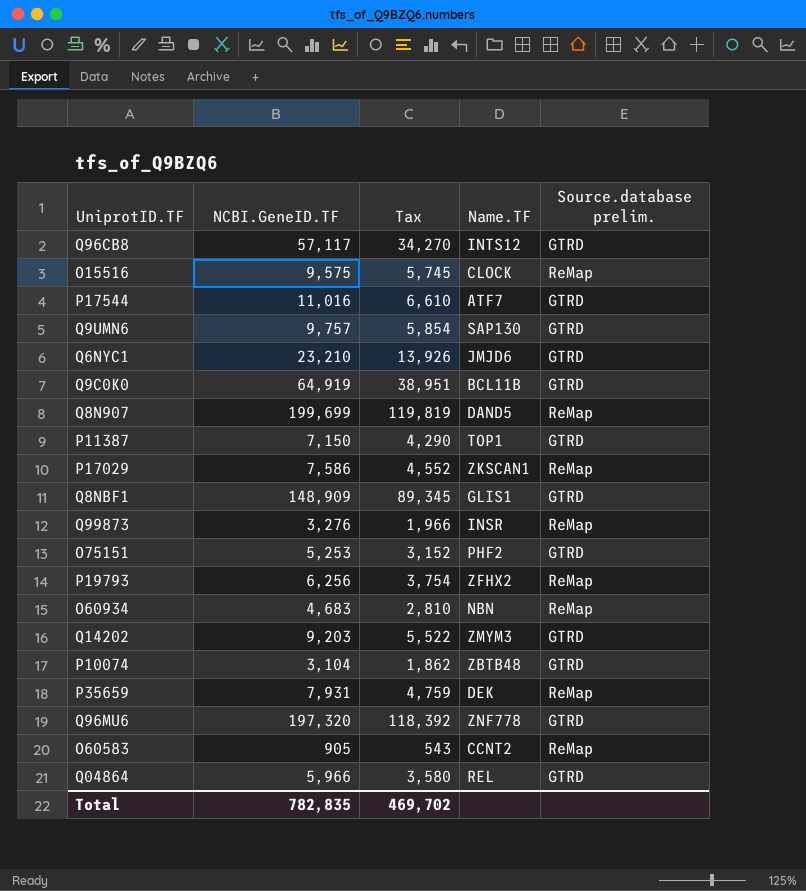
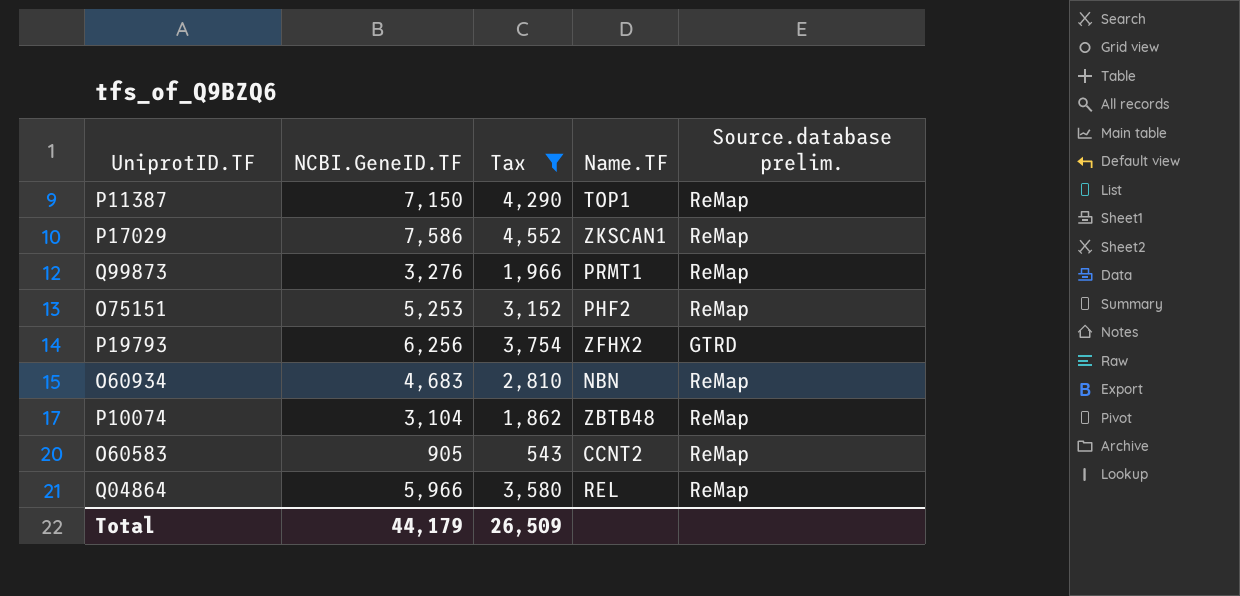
filter: none -> Tax <= 4,552
P11387 | Source.database prelim.: GTRD -> ReMap
Q99873 | Name.TF: INSR -> PRMT1
O75151 | Source.database prelim.: GTRD -> ReMap
P19793 | Source.database prelim.: ReMap -> GTRD
P10074 | Source.database prelim.: GTRD -> ReMap
Q04864 | Source.database prelim.: GTRD -> ReMap
Total | NCBI.GeneID.TF: 782,835 -> 44,179
Total | Tax: 469,702 -> 26,509

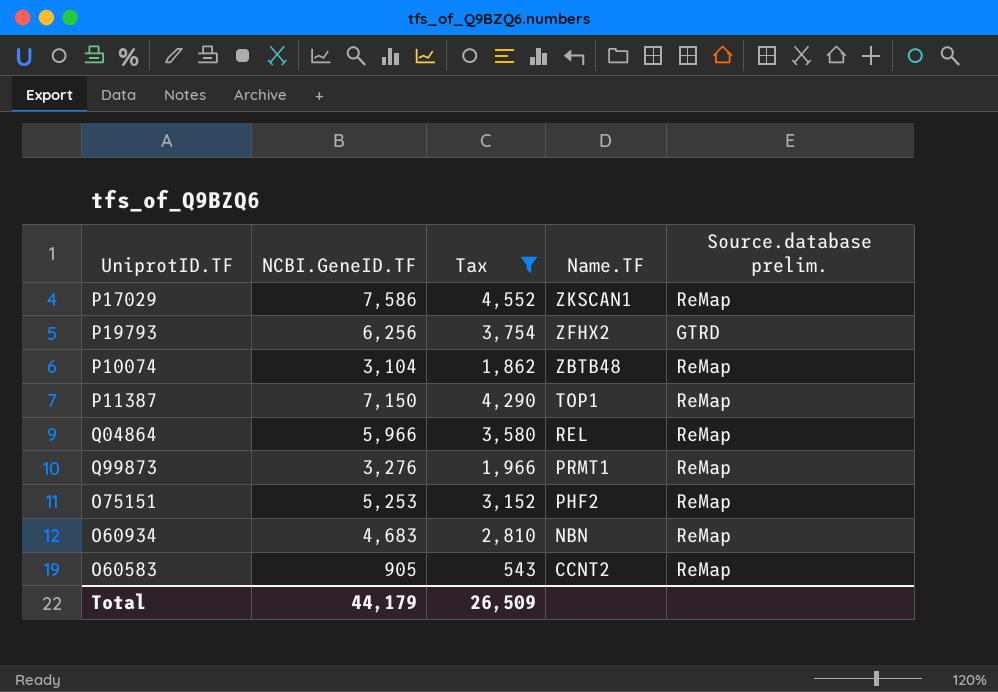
row order: none -> Name.TF descending

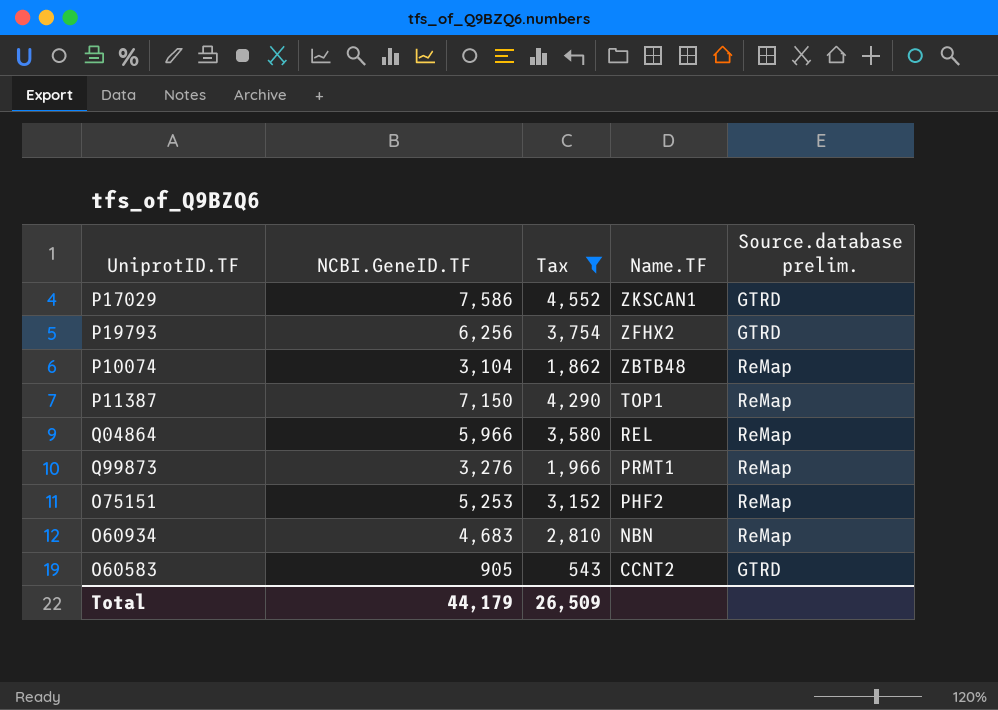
P17029 | Source.database prelim.: ReMap -> GTRD
O60583 | Source.database prelim.: ReMap -> GTRD

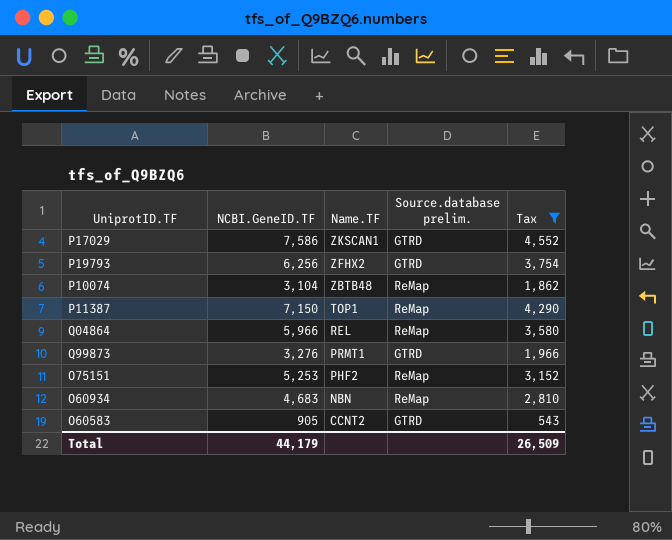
column Tax | position: 3 -> 5
Q99873 | Source.database prelim.: ReMap -> GTRD

